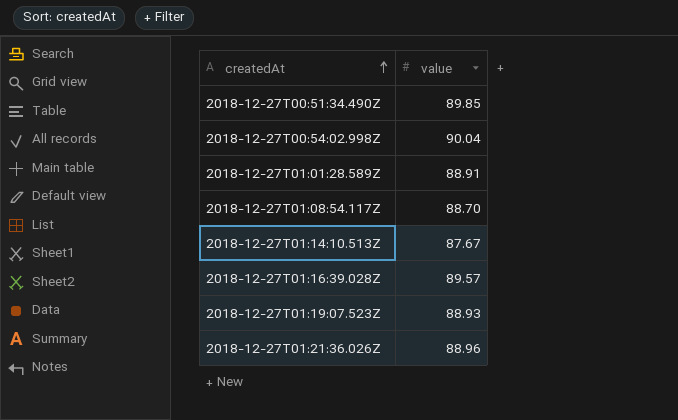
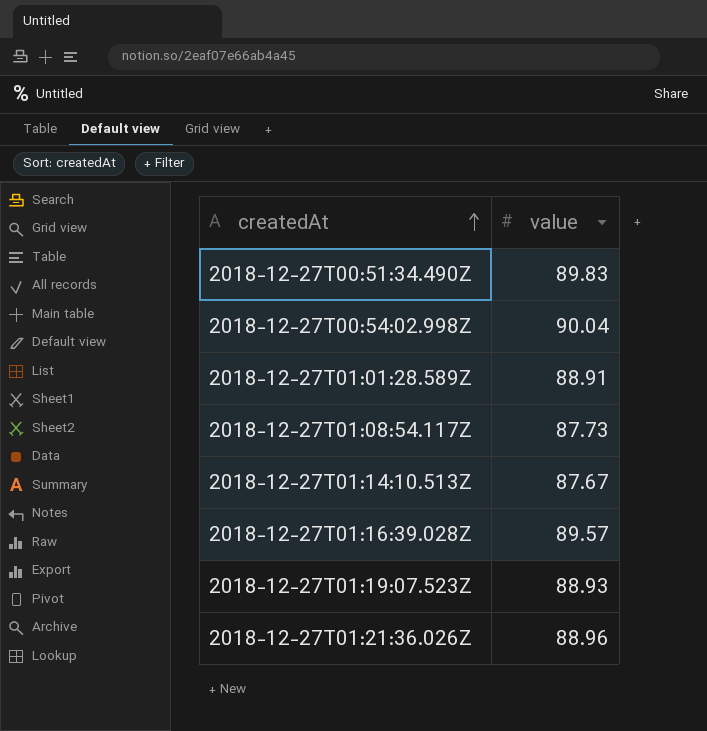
2018-12-27T00:51:34.490Z | value: 89.85 -> 89.83
2018-12-27T01:08:54.117Z | value: 88.70 -> 87.73

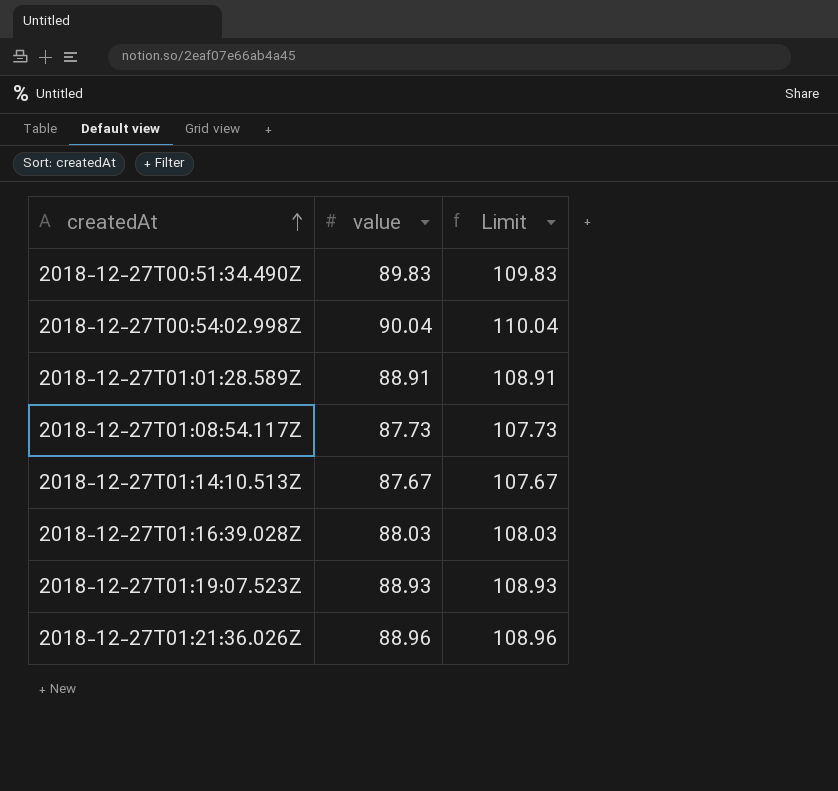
column Limit | formula: none -> [value] + 20
2018-12-27T01:16:39.028Z | value: 89.57 -> 88.03

